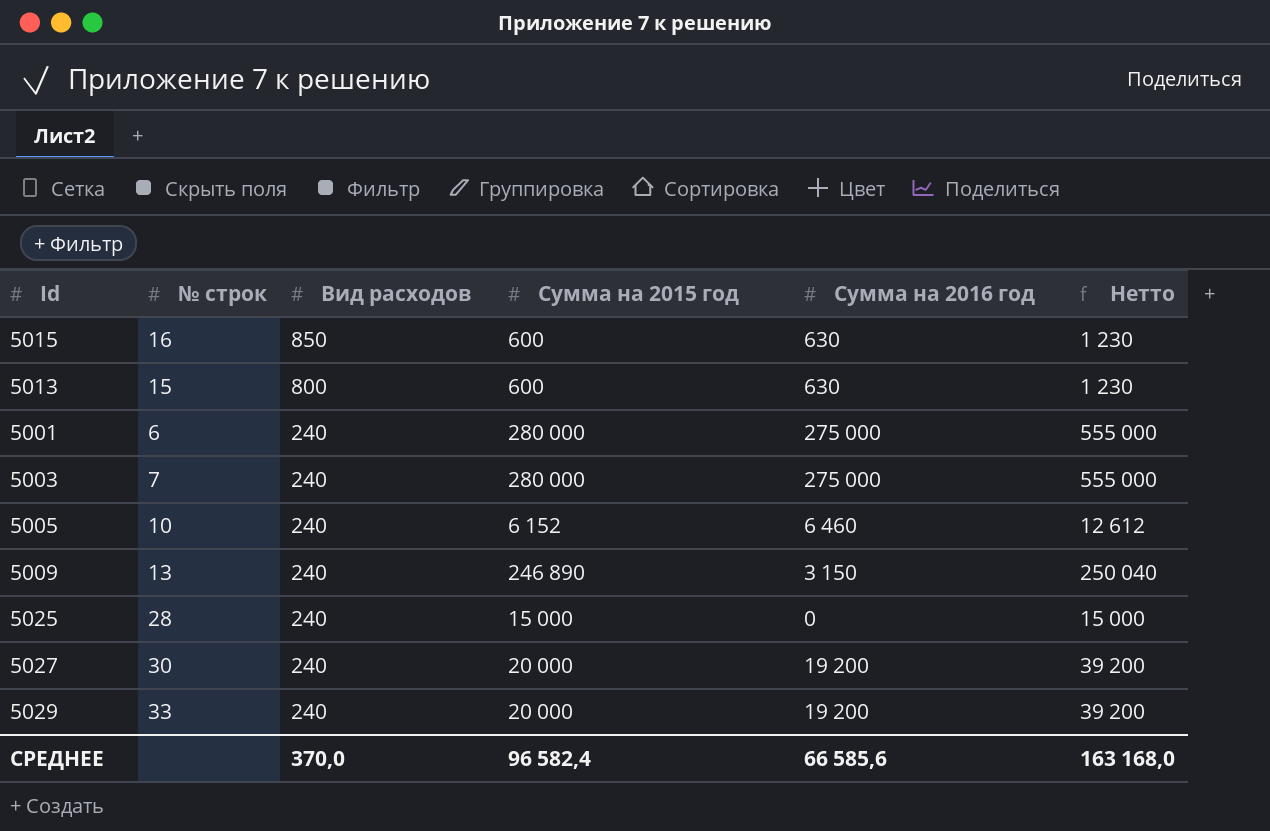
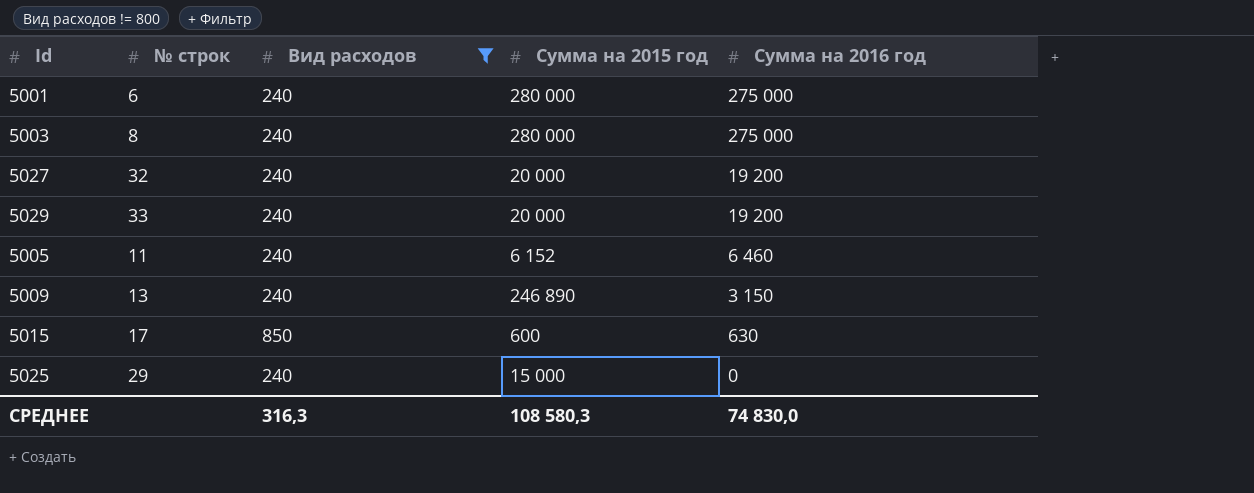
filter: none -> Вид расходов != 800
row order: Вид расходов descending -> Сумма на 2016 год descending
column Нетто | formula: [Сумма на 2015 год] + [Сумма на 2016 год] -> none
5003 | № строк: 7 -> 8
5027 | № строк: 30 -> 32
5005 | № строк: 10 -> 11
5015 | № строк: 16 -> 17
5025 | № строк: 28 -> 29
СРЕДНЕЕ | Вид расходов: 370,0 -> 316,3
СРЕДНЕЕ | Сумма на 2015 год: 96 582,4 -> 108 580,3
СРЕДНЕЕ | Сумма на 2016 год: 66 585,6 -> 74 830,0

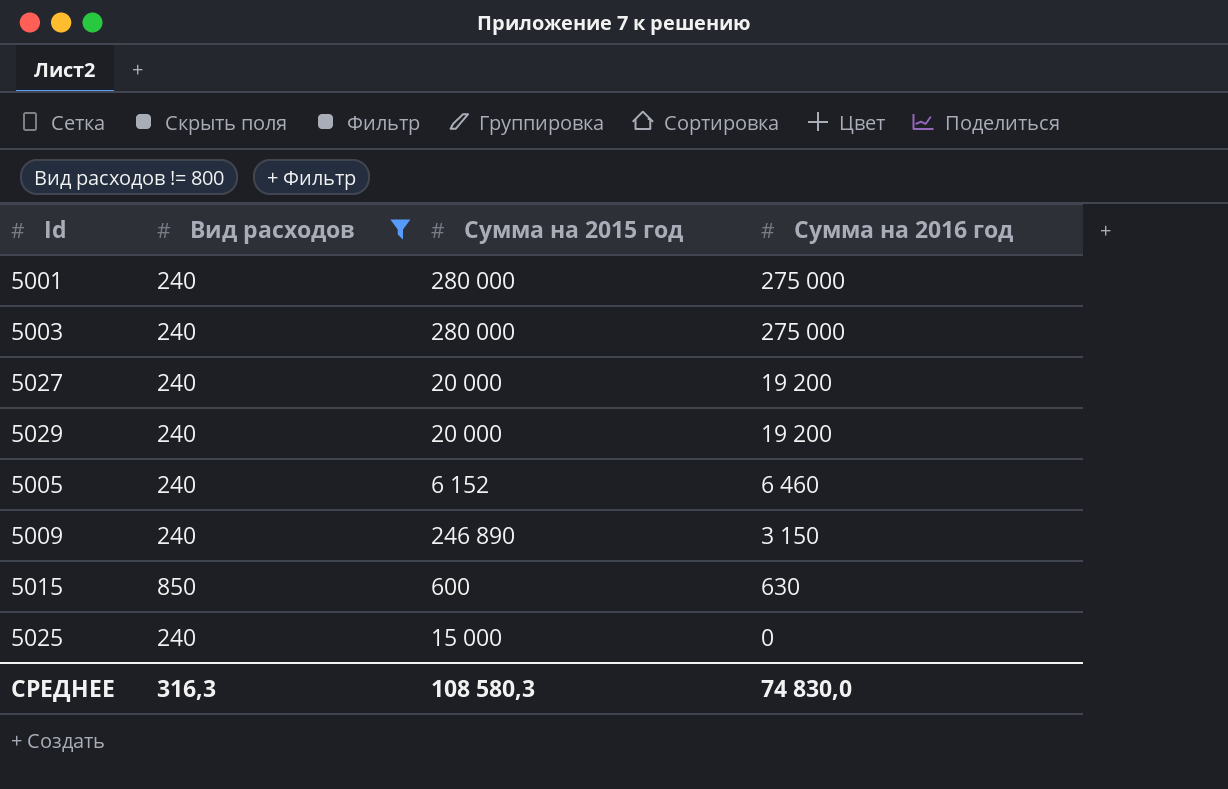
column № строк | position: 2 -> none

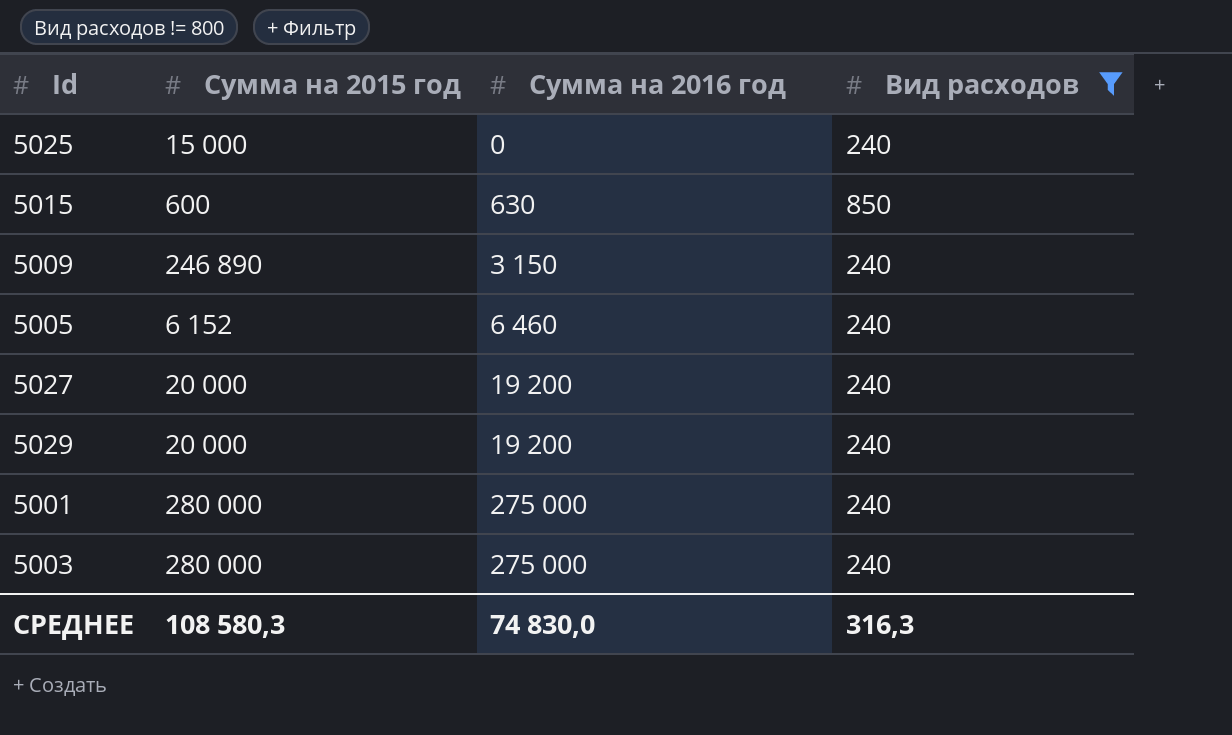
row order: Сумма на 2016 год descending -> Сумма на 2016 год ascending
column Вид расходов | position: 2 -> 4

